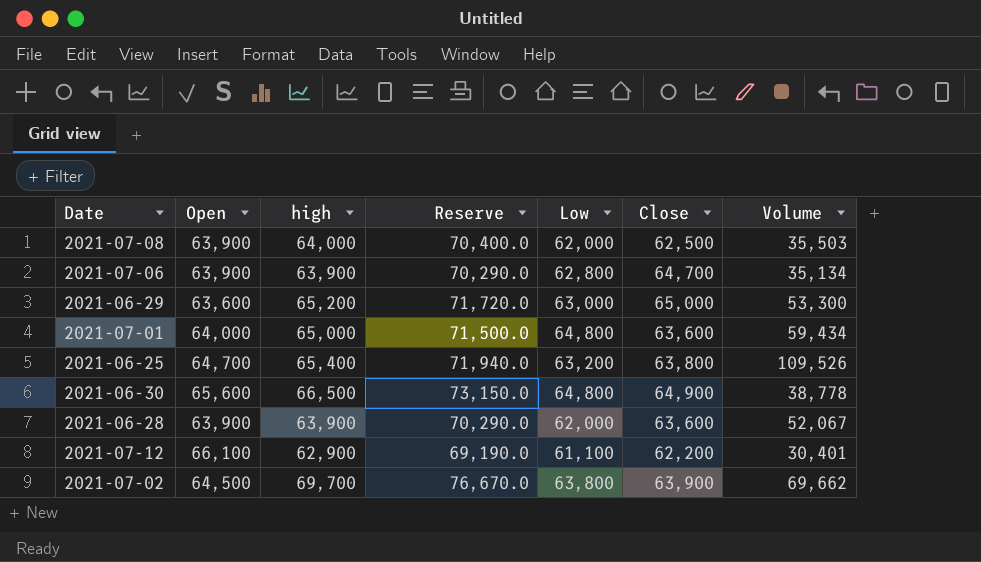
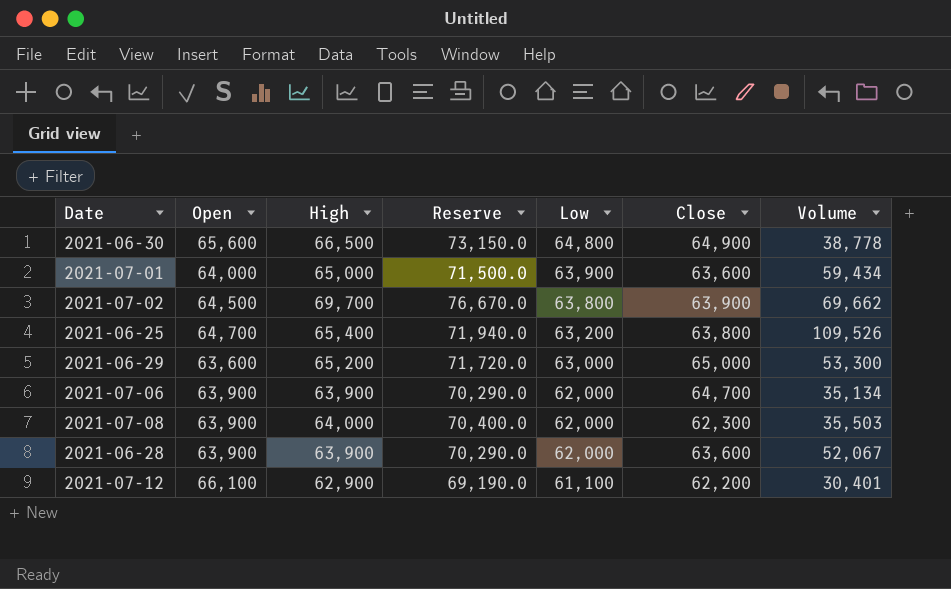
row order: none -> Low descending
column name: high -> High
2021-07-01 | Low: 64,800 -> 63,900
2021-07-06 | Low: 62,800 -> 62,000
2021-07-08 | Close: 62,500 -> 62,300

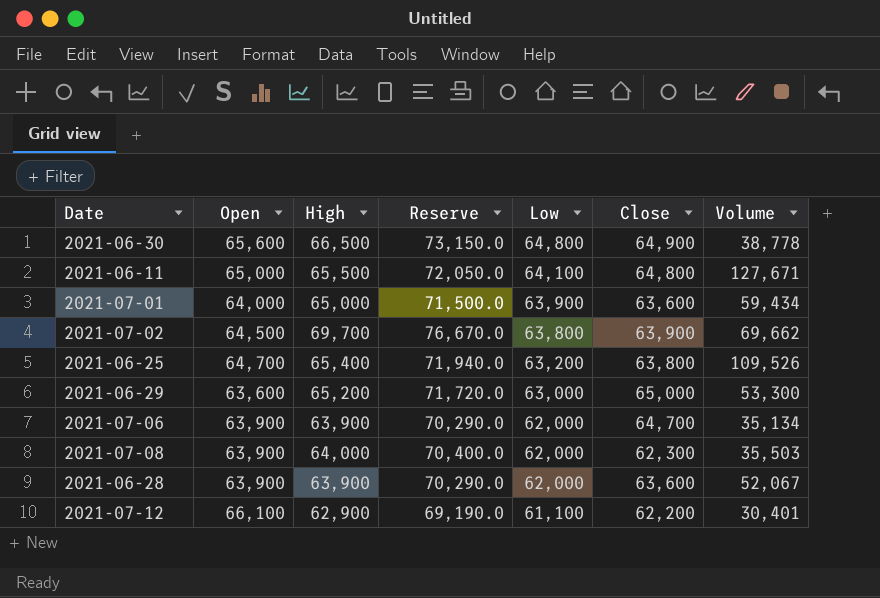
row 2021-06-11: none -> 65,000 | 65,500 | 72,050.0 | 64,100 | 64,800 | 127,671

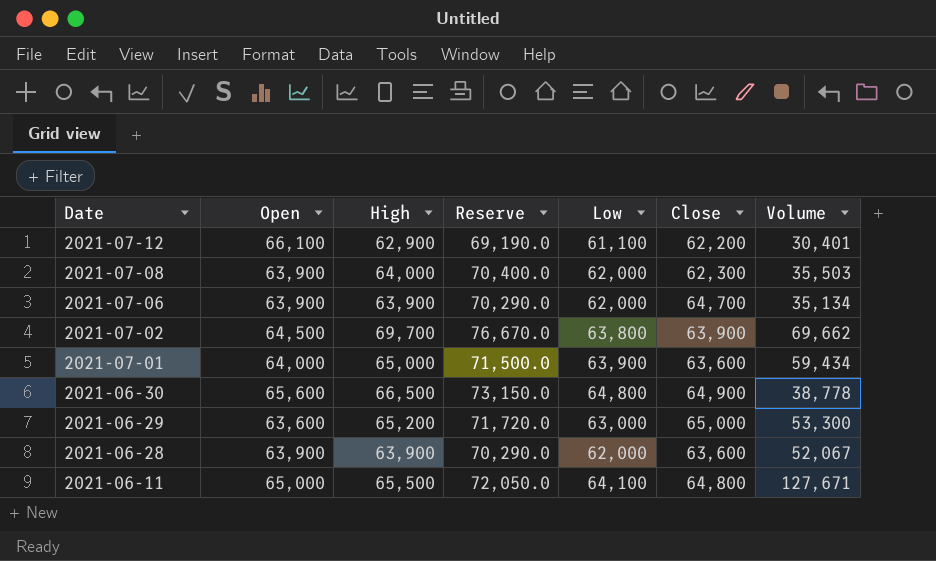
row order: Low descending -> Date descending
row 2021-06-25: 64,700 | 65,400 | 71,940.0 | 63,200 | 63,800 | 109,526 -> none

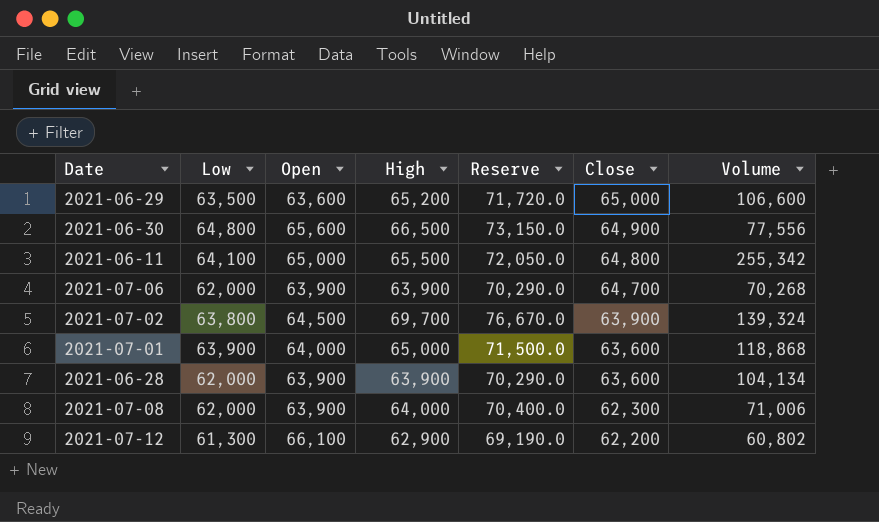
row order: Date descending -> Close descending
column Low | position: 5 -> 2
2021-06-29 | Low: 63,000 -> 63,500
2021-06-29 | Volume: 53,300 -> 106,600
2021-06-30 | Volume: 38,778 -> 77,556
2021-06-11 | Volume: 127,671 -> 255,342
2021-07-06 | Volume: 35,134 -> 70,268
2021-07-02 | Volume: 69,662 -> 139,324
2021-07-01 | Volume: 59,434 -> 118,868
2021-06-28 | Volume: 52,067 -> 104,134
2021-07-08 | Volume: 35,503 -> 71,006
2021-07-12 | Low: 61,100 -> 61,300
2021-07-12 | Volume: 30,401 -> 60,802

